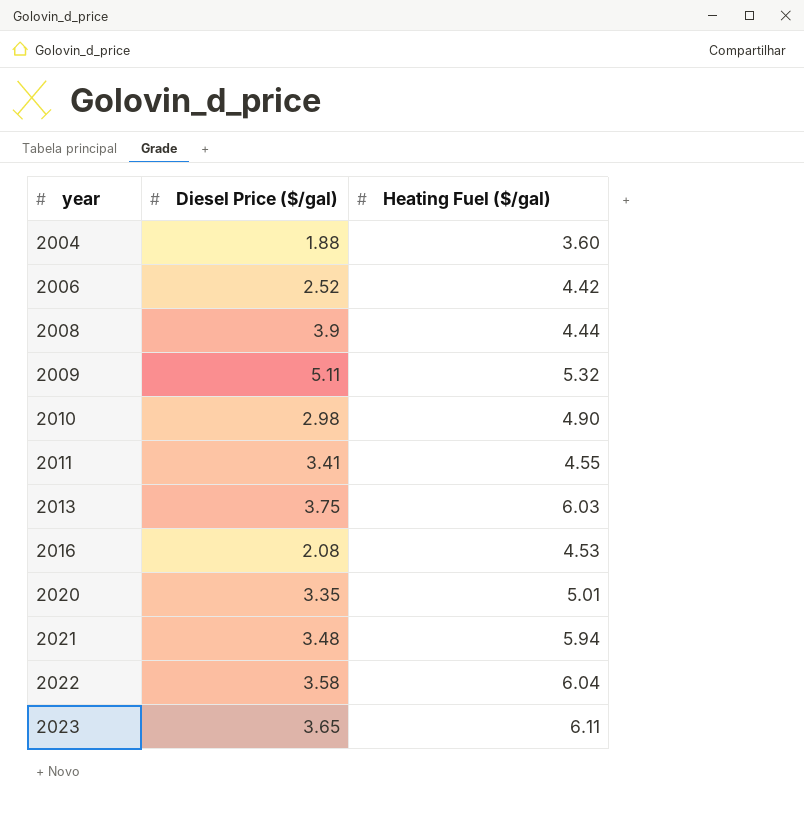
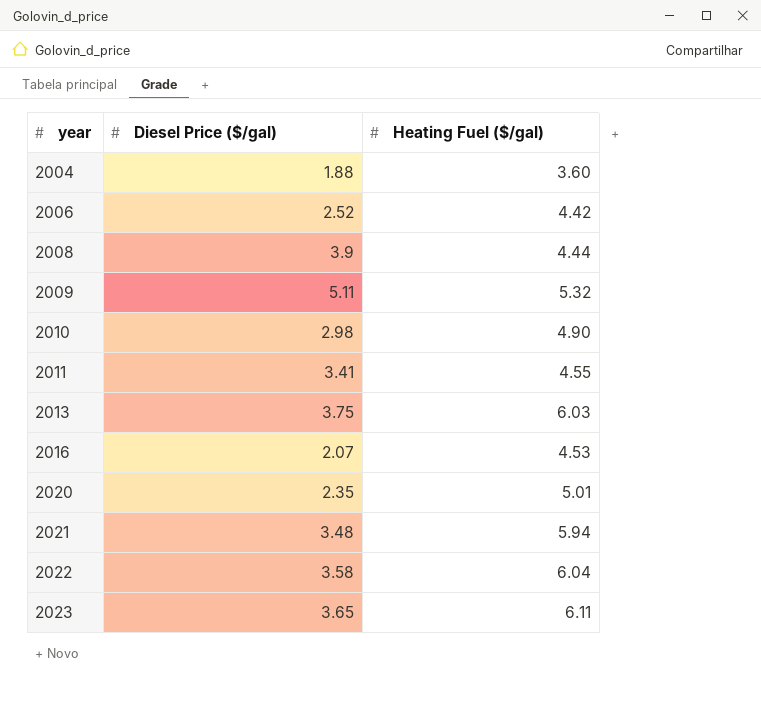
2016 | Diesel Price ($/gal): 2.08 -> 2.07
2020 | Diesel Price ($/gal): 3.35 -> 2.35

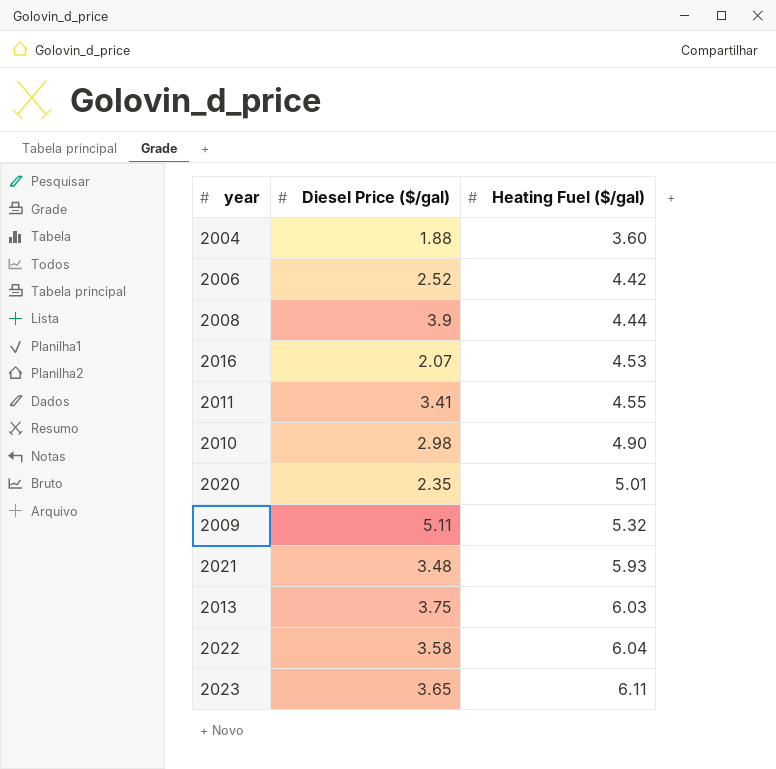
row order: year ascending -> Heating Fuel ($/gal) ascending
2021 | Heating Fuel ($/gal): 5.94 -> 5.93

